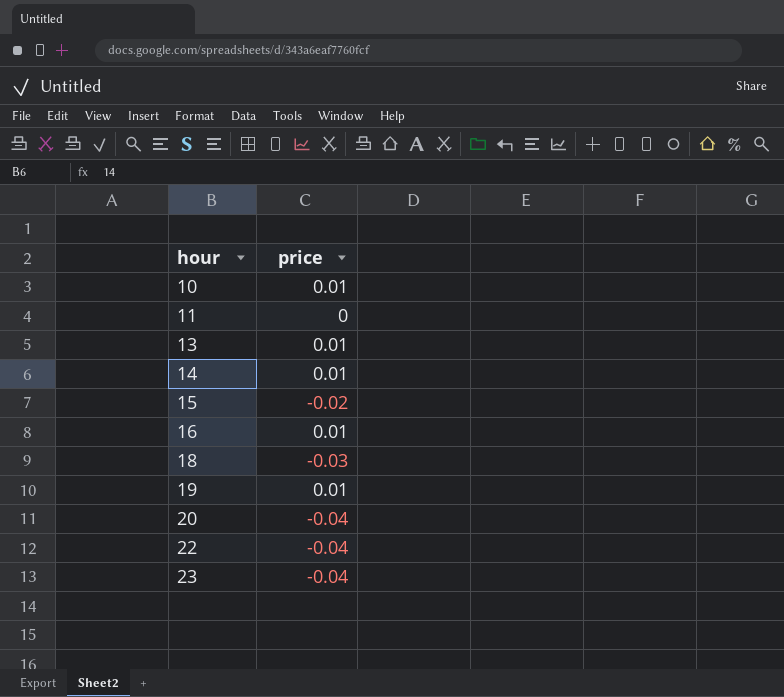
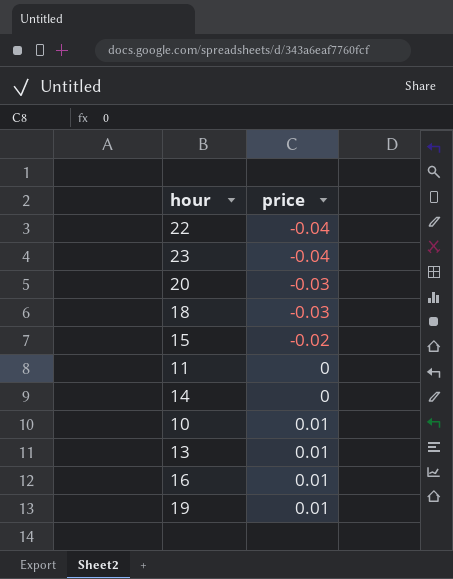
row order: hour ascending -> price ascending
20 | price: -0.04 -> -0.03
14 | price: 0.01 -> 0

